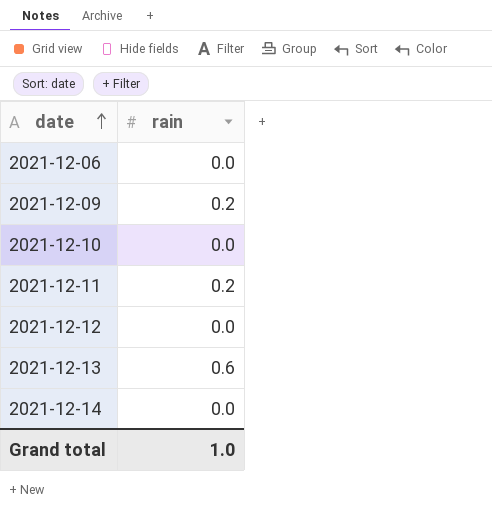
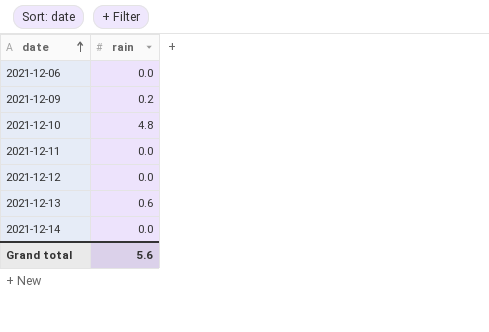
2021-12-10 | rain: 0.0 -> 4.8
2021-12-11 | rain: 0.2 -> 0.0
Grand total | rain: 1.0 -> 5.6

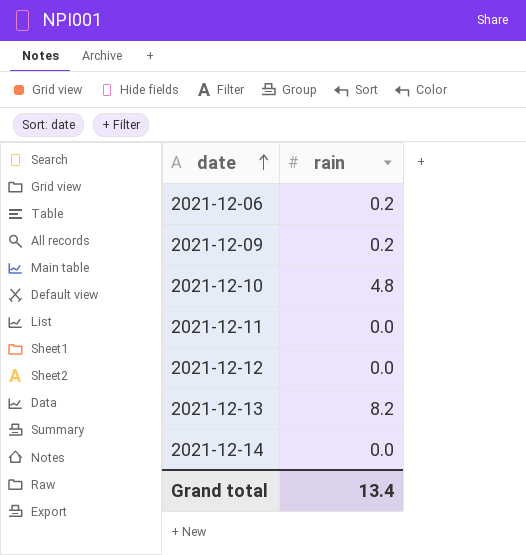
2021-12-06 | rain: 0.0 -> 0.2
2021-12-13 | rain: 0.6 -> 8.2
Grand total | rain: 5.6 -> 13.4

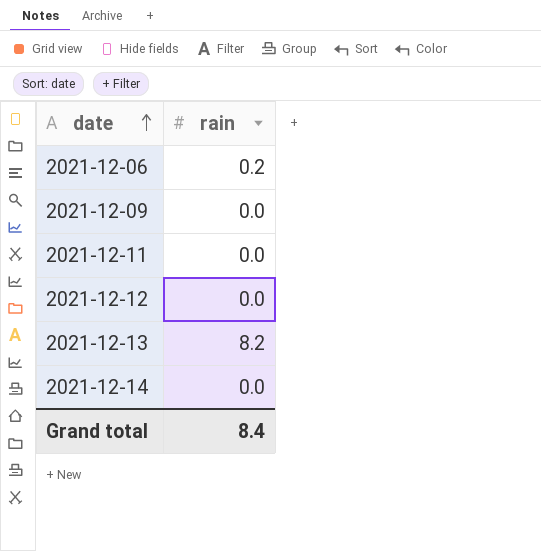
row 2021-12-10: 4.8 -> none
2021-12-09 | rain: 0.2 -> 0.0
Grand total | rain: 13.4 -> 8.4

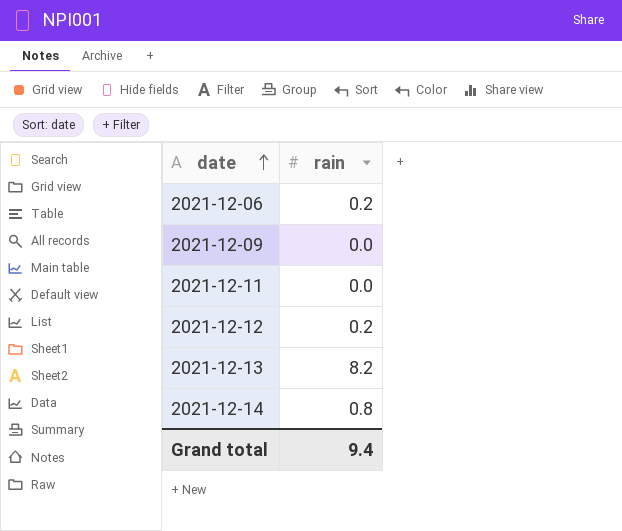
2021-12-12 | rain: 0.0 -> 0.2
2021-12-14 | rain: 0.0 -> 0.8
Grand total | rain: 8.4 -> 9.4

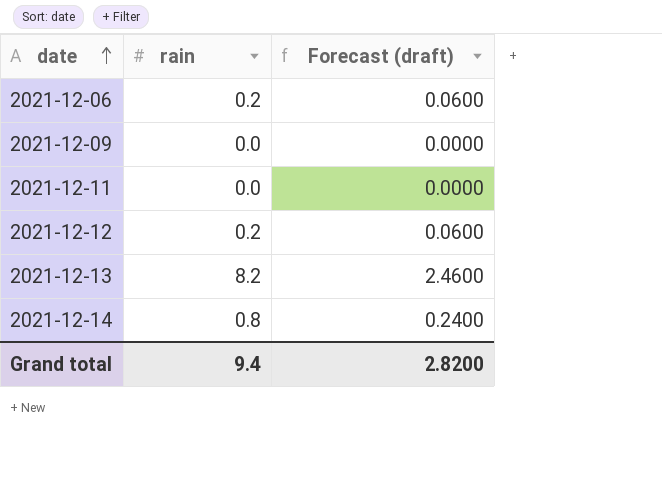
column Forecast (draft) | formula: none -> [rain] * 0.3

